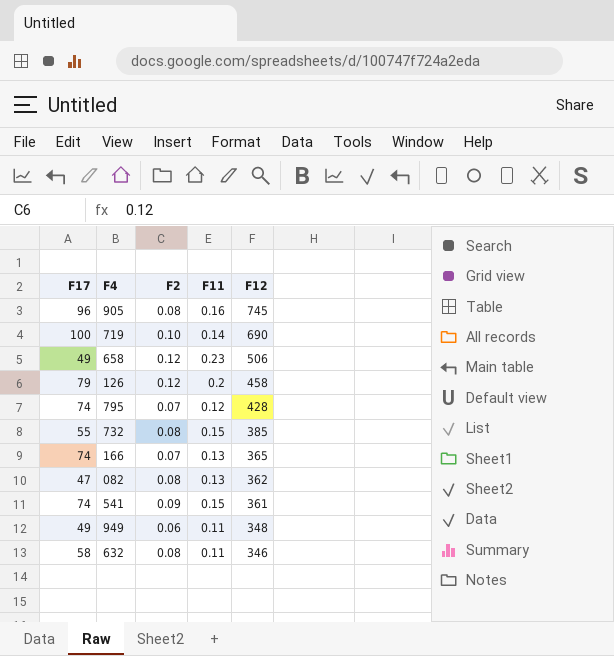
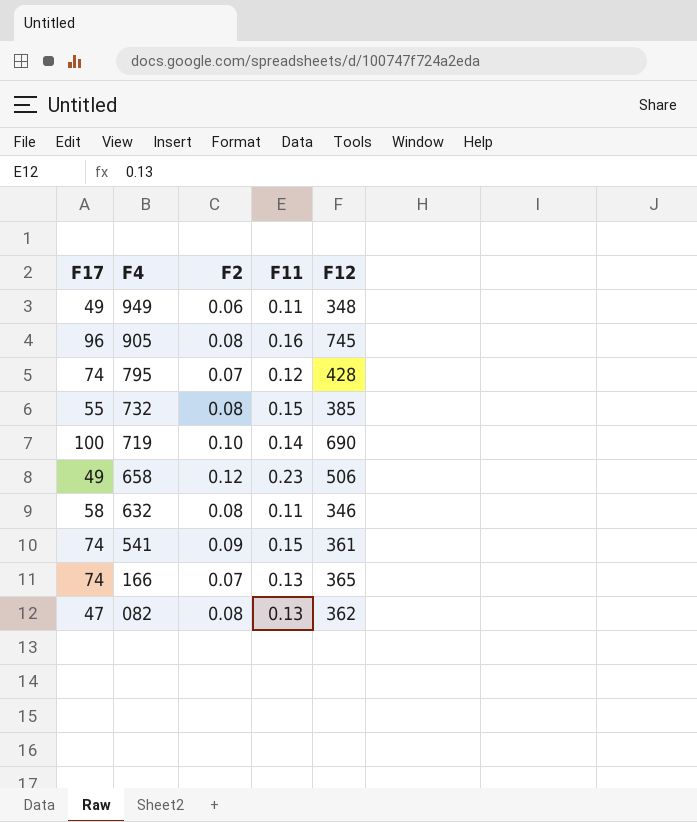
row order: F12 descending -> F4 descending
row 126: 79 | 0.12 | 0.2 | 458 -> none

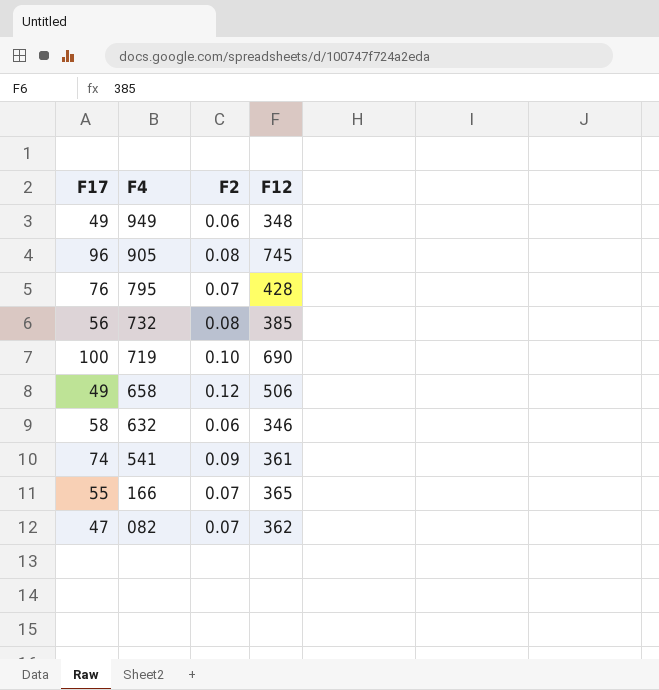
column F11 | position: 4 -> none
795 | F17: 74 -> 76
732 | F17: 55 -> 56
632 | F2: 0.08 -> 0.06
166 | F17: 74 -> 55
082 | F2: 0.08 -> 0.07

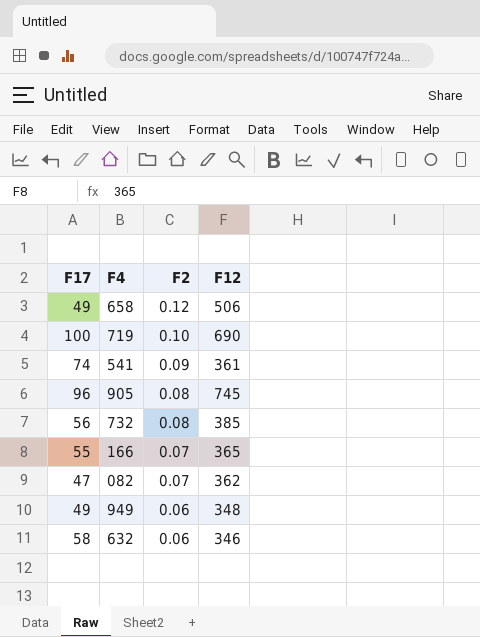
row order: F4 descending -> F2 descending
row 795: 76 | 0.07 | 428 -> none

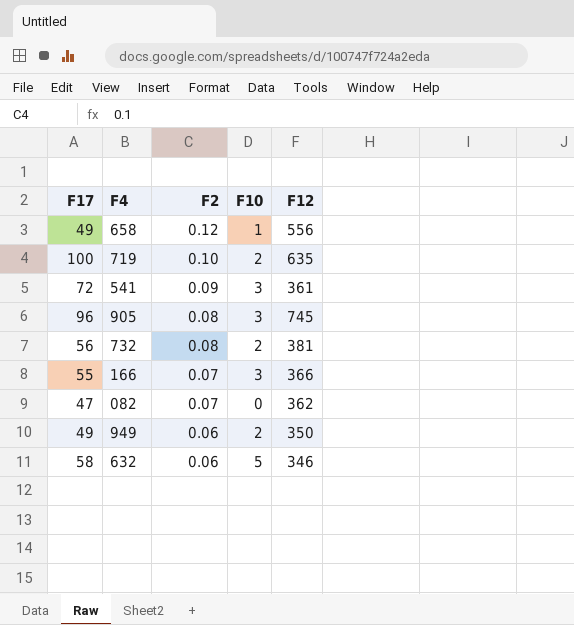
column F10 | position: none -> 4
658 | F12: 506 -> 556
719 | F12: 690 -> 635
541 | F17: 74 -> 72
732 | F12: 385 -> 381
166 | F12: 365 -> 366
949 | F12: 348 -> 350

